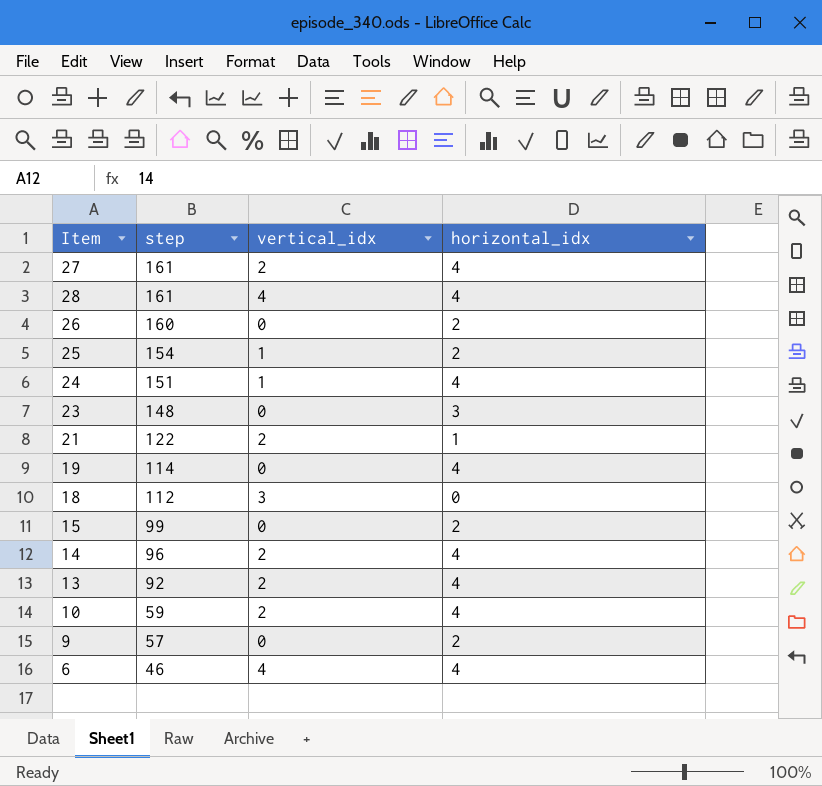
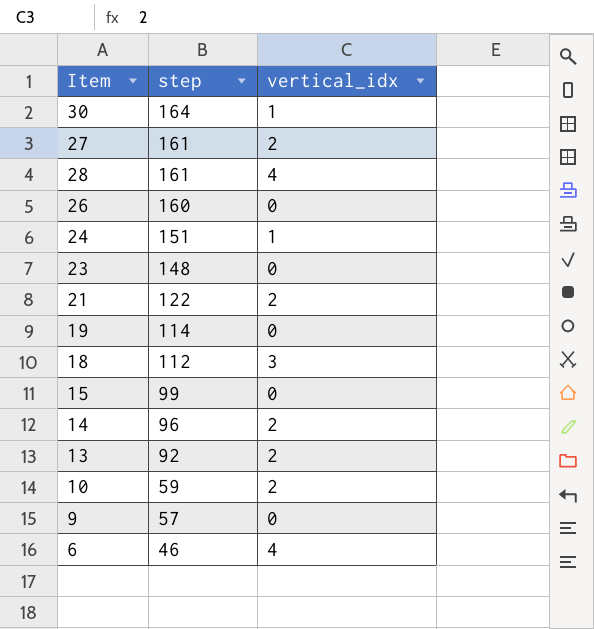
column horizontal_idx | position: 4 -> none
row 25: 154 | 1 | 2 -> none
row 30: none -> 164 | 1

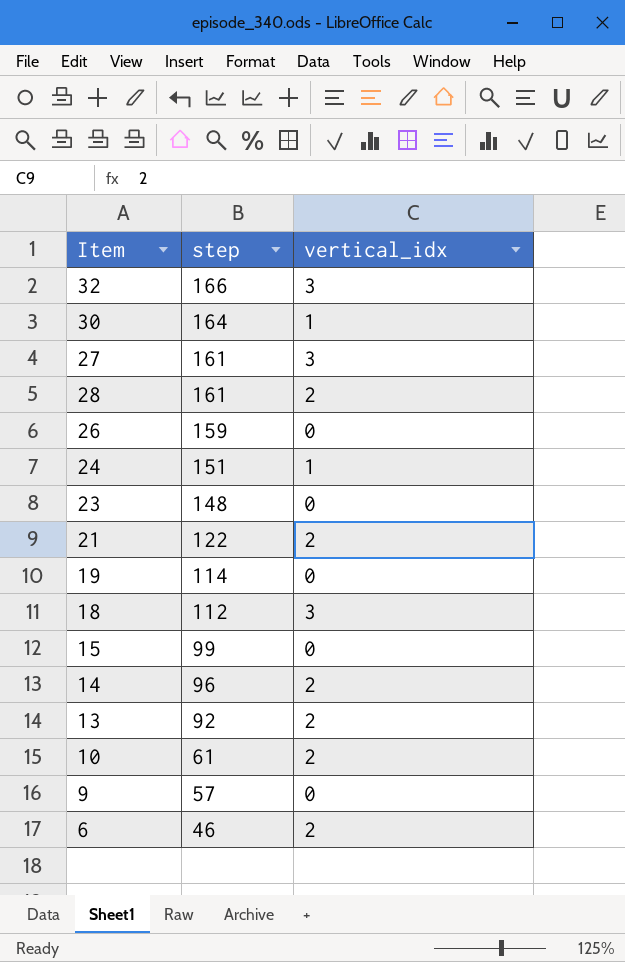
row 32: none -> 166 | 3
27 | vertical_idx: 2 -> 3
28 | vertical_idx: 4 -> 2
26 | step: 160 -> 159
10 | step: 59 -> 61
6 | vertical_idx: 4 -> 2

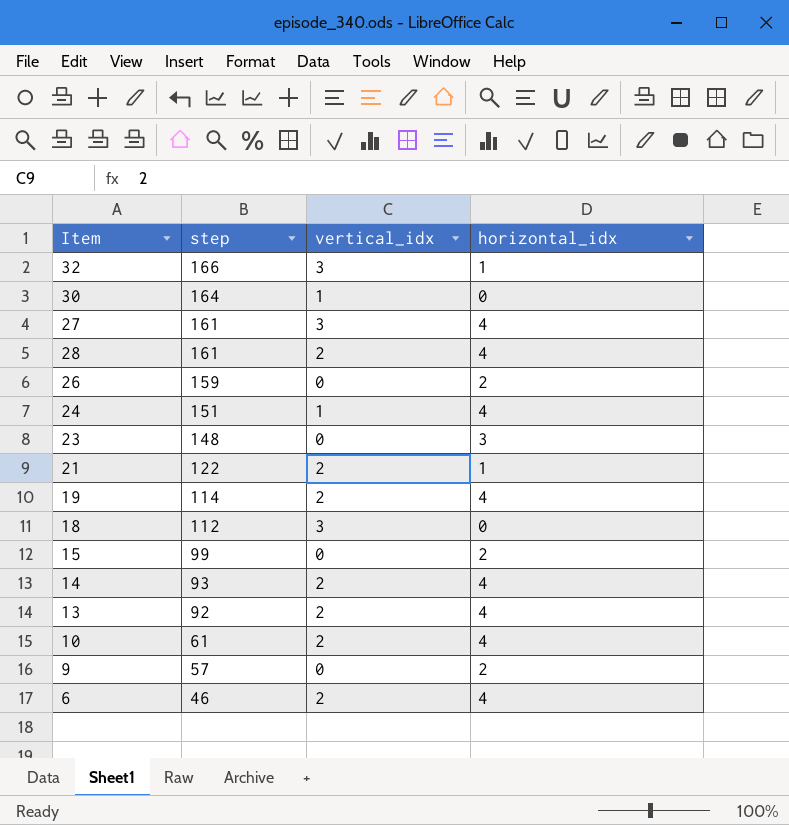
column horizontal_idx | position: none -> 4
19 | vertical_idx: 0 -> 2
14 | step: 96 -> 93

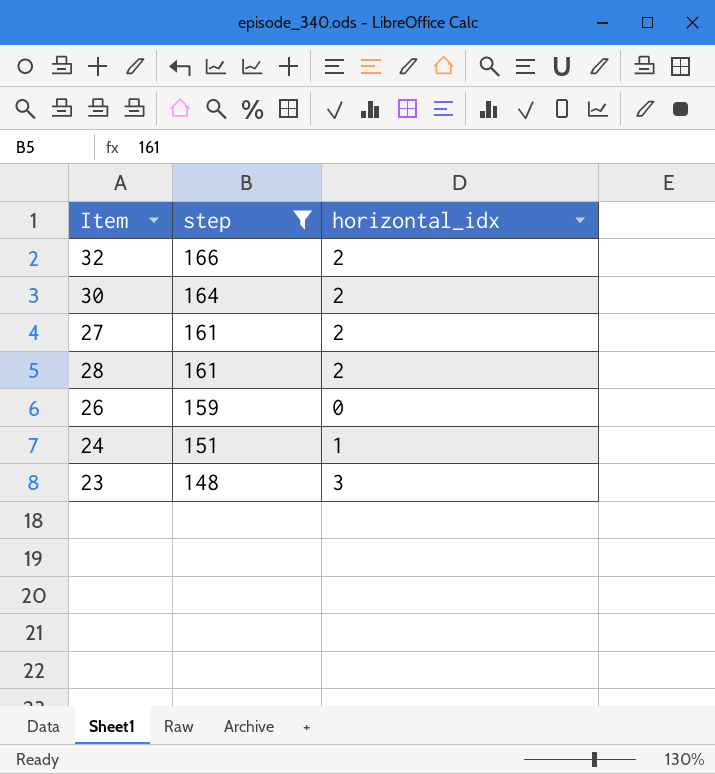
filter: none -> step >= 148
column vertical_idx | position: 3 -> none
32 | horizontal_idx: 1 -> 2
30 | horizontal_idx: 0 -> 2
27 | horizontal_idx: 4 -> 2
28 | horizontal_idx: 4 -> 2
26 | horizontal_idx: 2 -> 0
24 | horizontal_idx: 4 -> 1

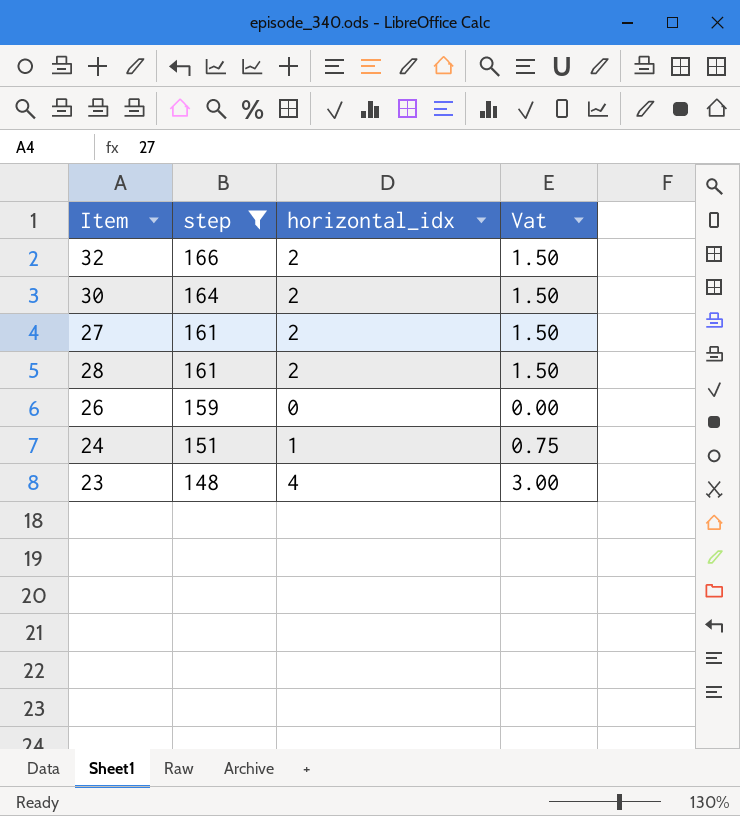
column Vat | formula: none -> [horizontal_idx] * 0.75
23 | horizontal_idx: 3 -> 4

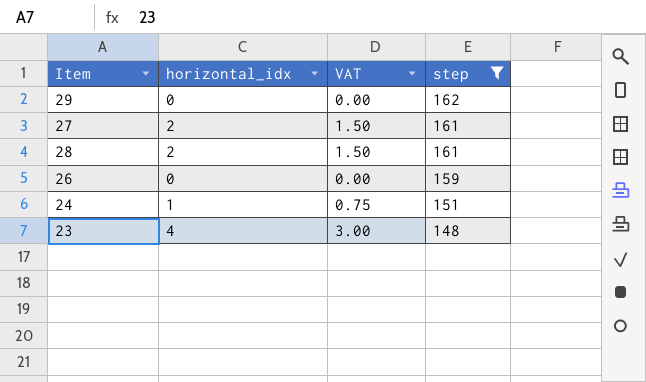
column name: Vat -> VAT
column step | position: 2 -> 4
row 32: 166 | 2 | 1.50 -> none
row 30: 164 | 2 | 1.50 -> none
row 29: none -> 0 | 0.00 | 162

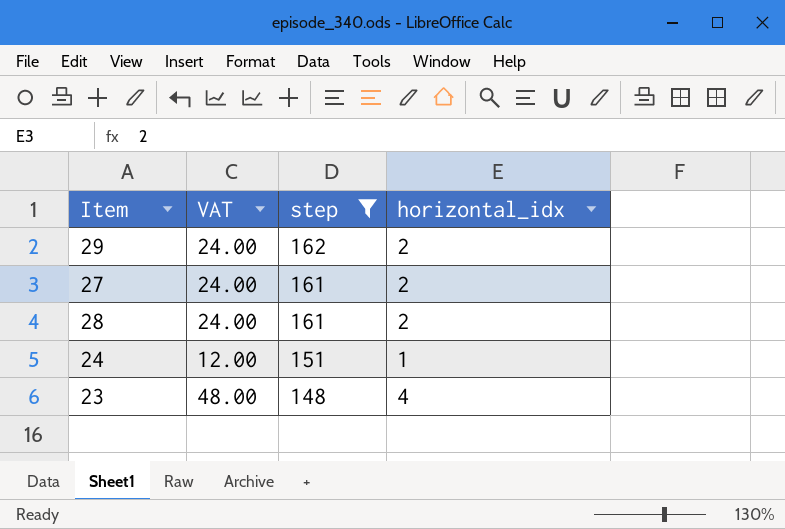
column VAT | formula: [horizontal_idx] * 0.75 -> [horizontal_idx] * 12
column horizontal_idx | position: 2 -> 4
row 26: 0 | 0.00 | 159 -> none
29 | horizontal_idx: 0 -> 2

